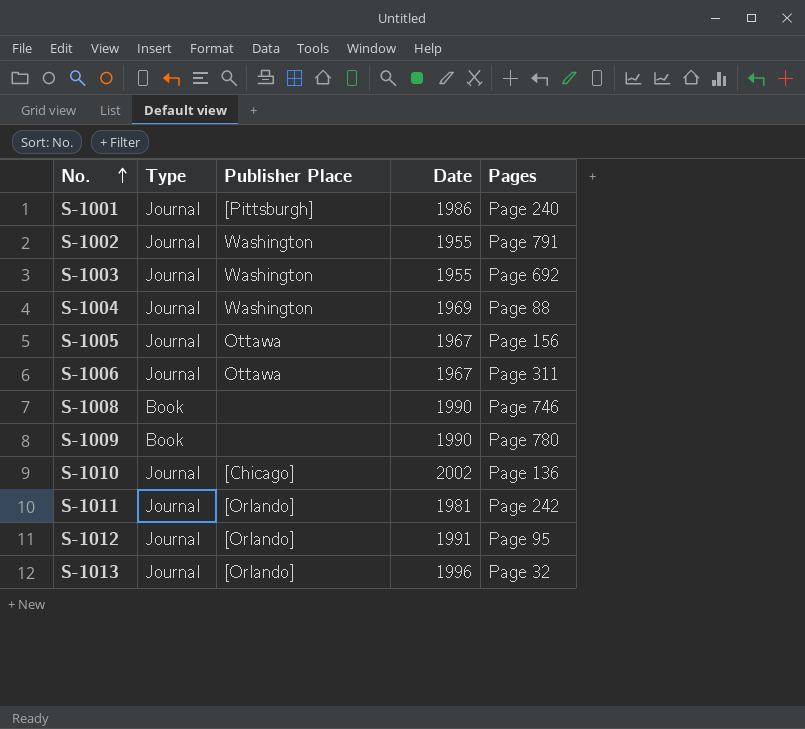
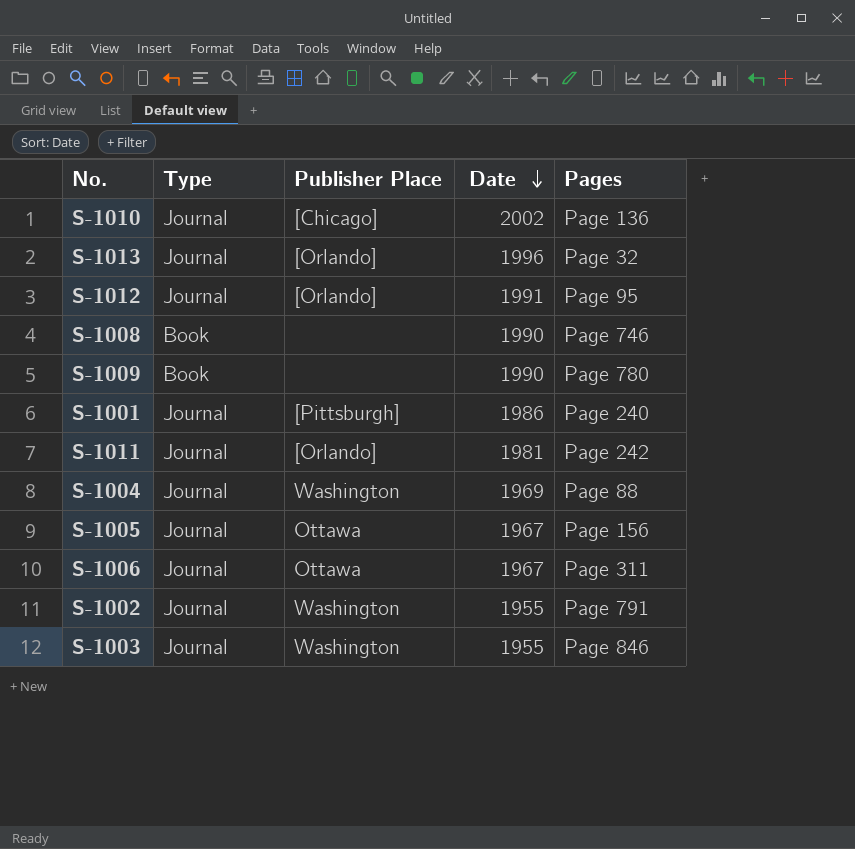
row order: No. ascending -> Date descending
S-1003 | Pages: Page 692 -> Page 846

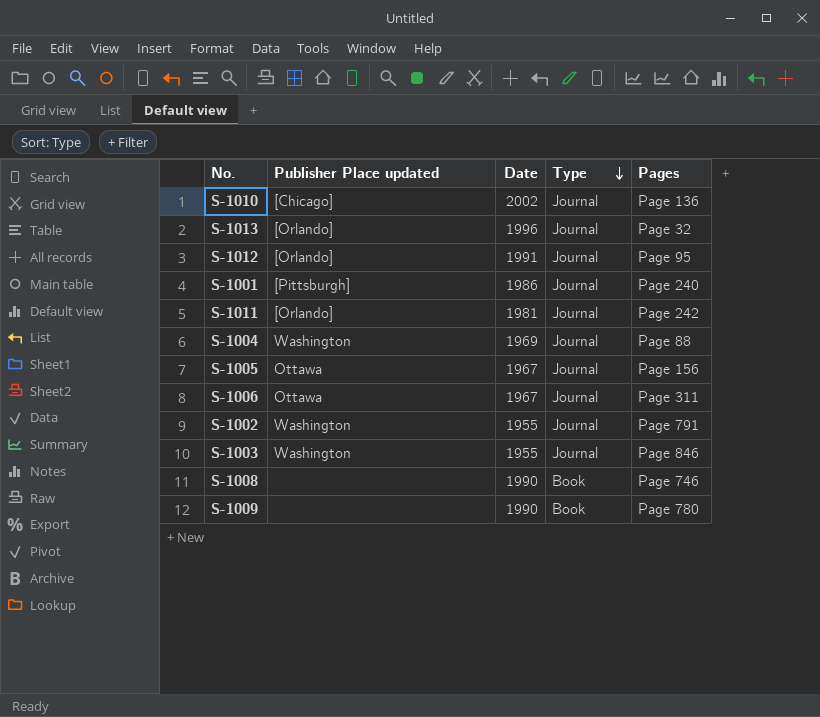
row order: Date descending -> Type descending
column name: Publisher Place -> Publisher Place updated
column Type | position: 2 -> 4

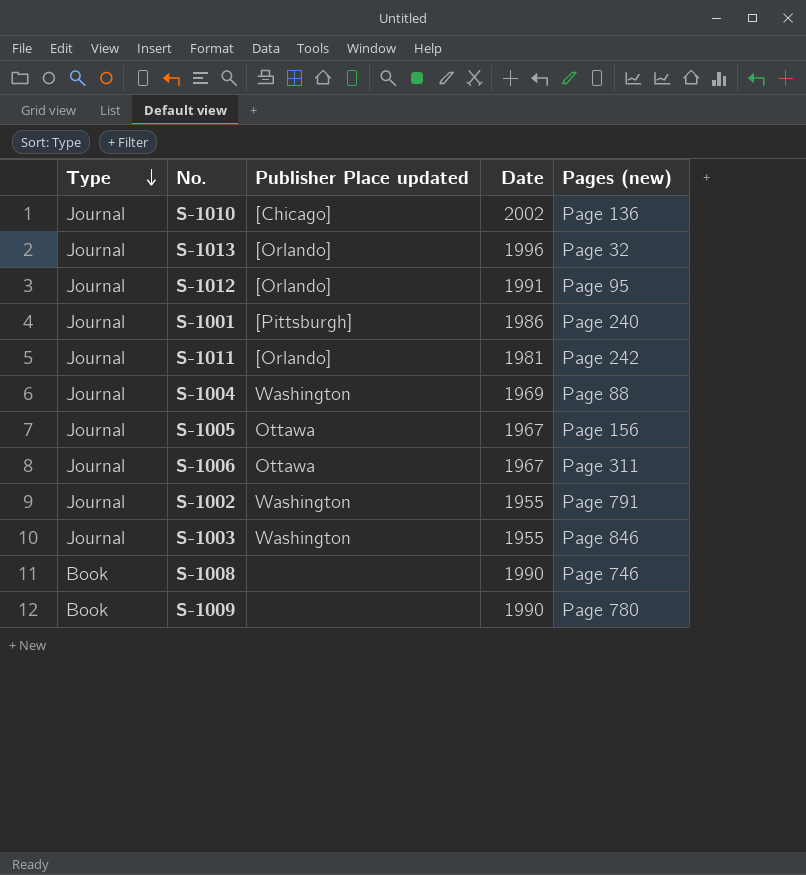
column Type | position: 4 -> 1
column name: Pages -> Pages (new)

